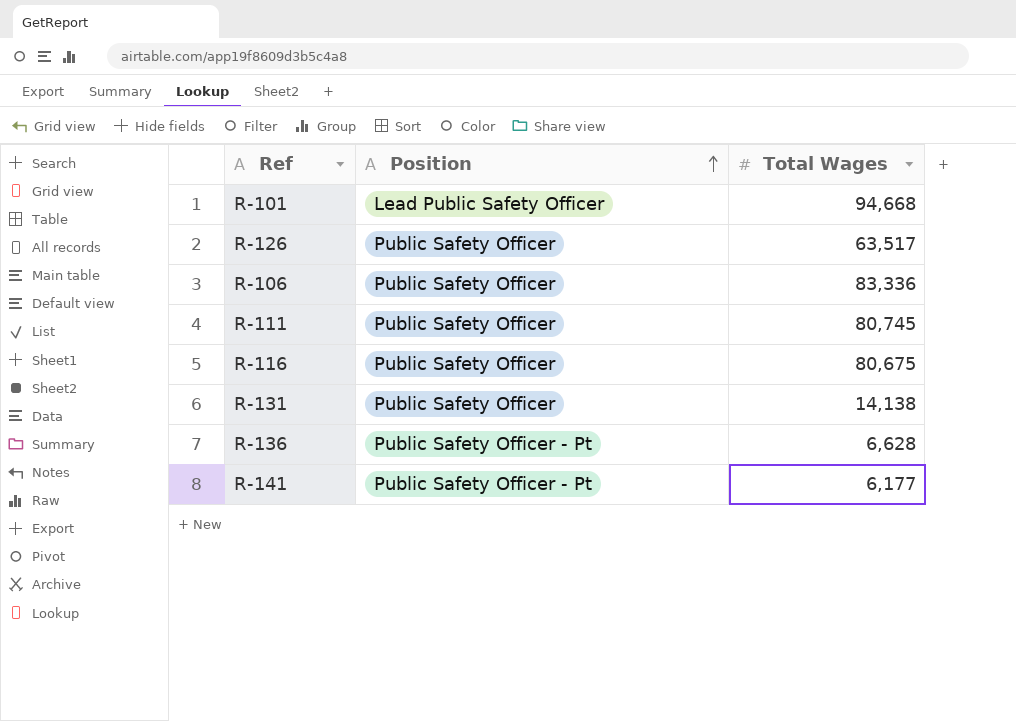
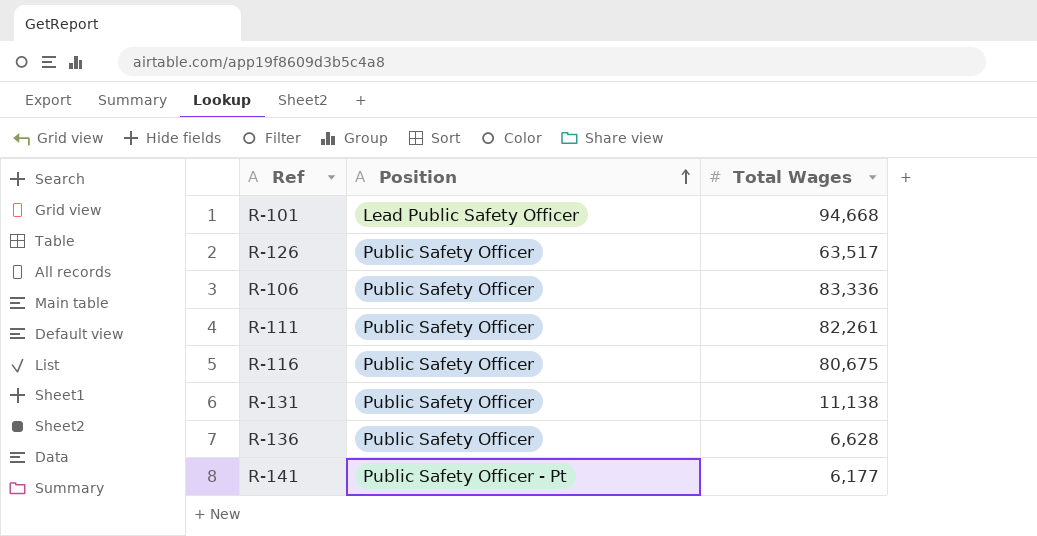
R-111 | Total Wages: 80,745 -> 82,261
R-131 | Total Wages: 14,138 -> 11,138
R-136 | Position: Public Safety Officer - Pt -> Public Safety Officer

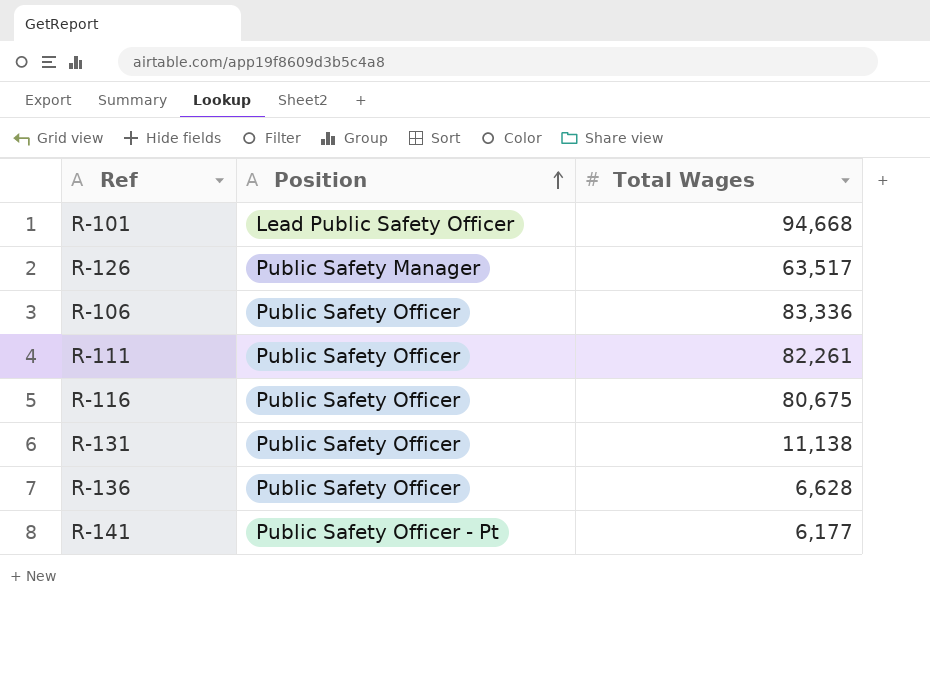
R-126 | Position: Public Safety Officer -> Public Safety Manager

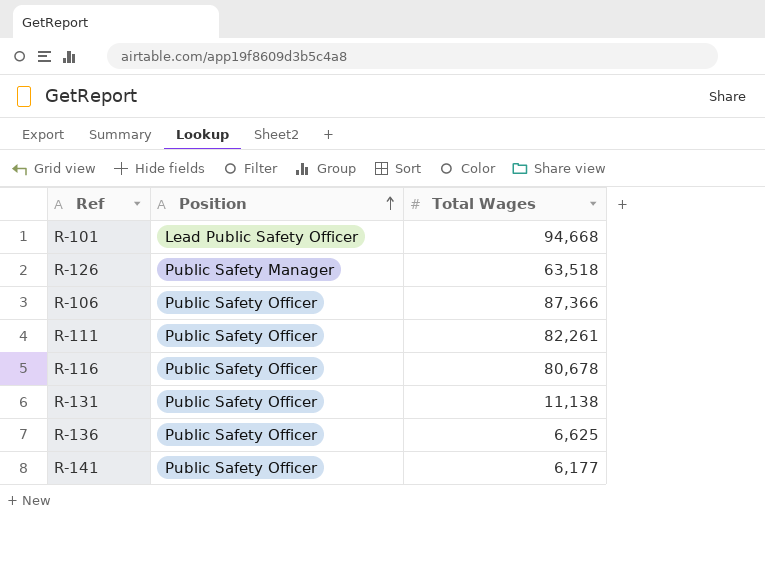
R-126 | Total Wages: 63,517 -> 63,518
R-106 | Total Wages: 83,336 -> 87,366
R-116 | Total Wages: 80,675 -> 80,678
R-136 | Total Wages: 6,628 -> 6,625
R-141 | Position: Public Safety Officer - Pt -> Public Safety Officer

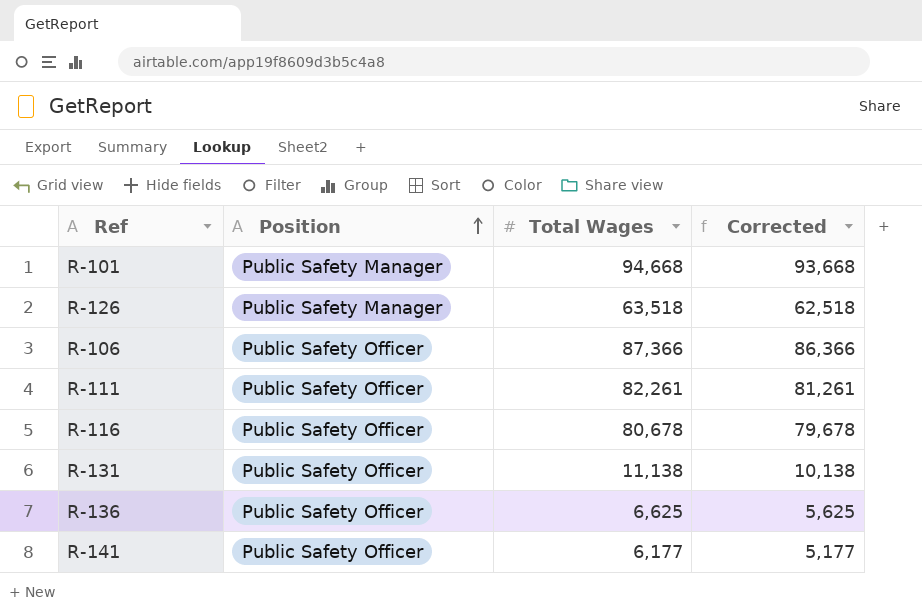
column Corrected | formula: none -> [Total Wages] - 1000
R-101 | Position: Lead Public Safety Officer -> Public Safety Manager

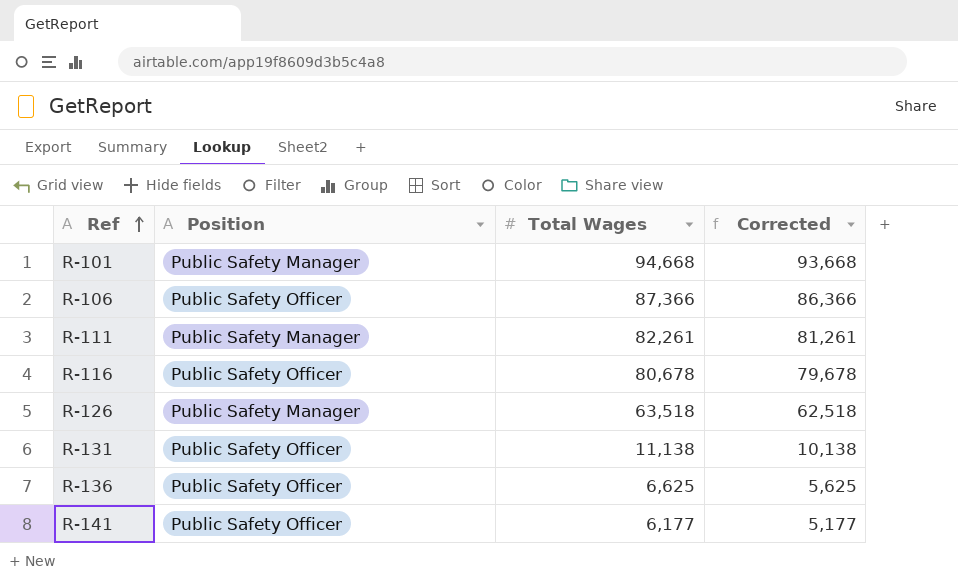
row order: Position ascending -> Ref ascending
R-111 | Position: Public Safety Officer -> Public Safety Manager

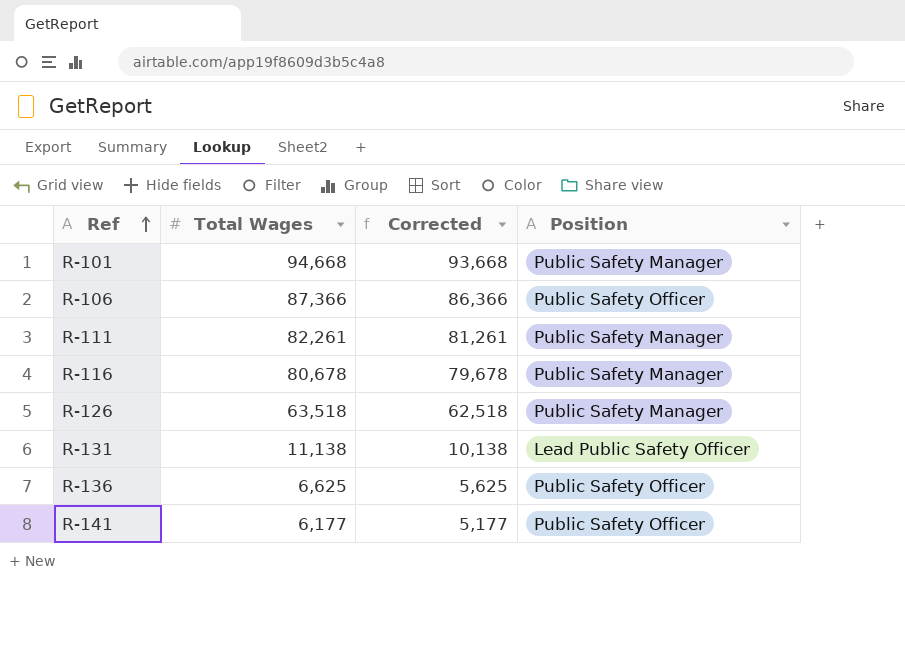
column Position | position: 2 -> 4
R-116 | Position: Public Safety Officer -> Public Safety Manager
R-131 | Position: Public Safety Officer -> Lead Public Safety Officer

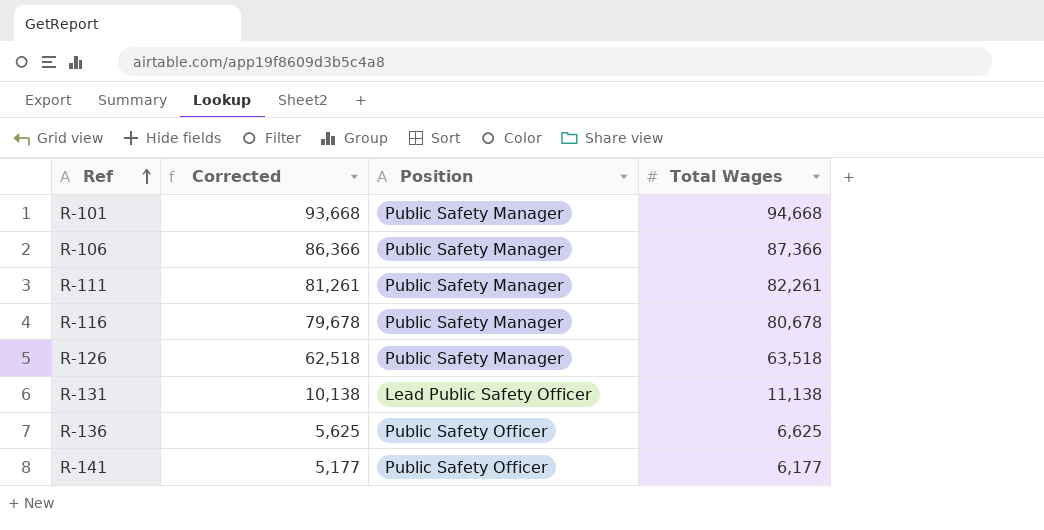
column Total Wages | position: 2 -> 4
R-106 | Position: Public Safety Officer -> Public Safety Manager

